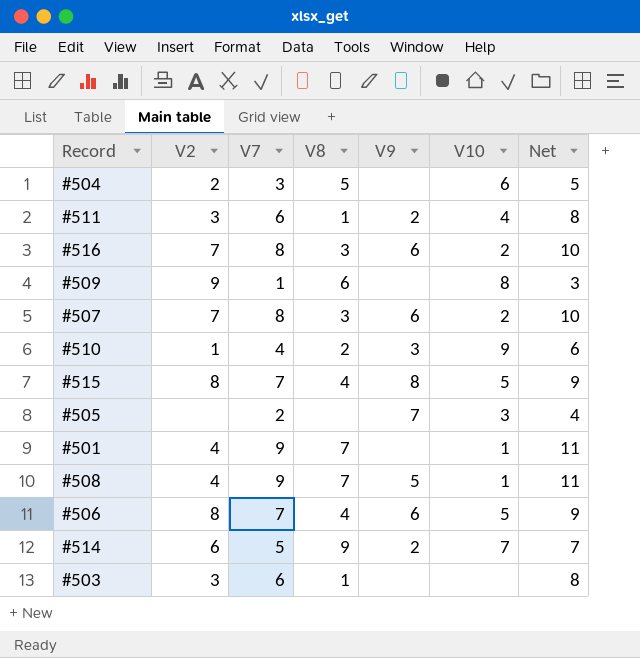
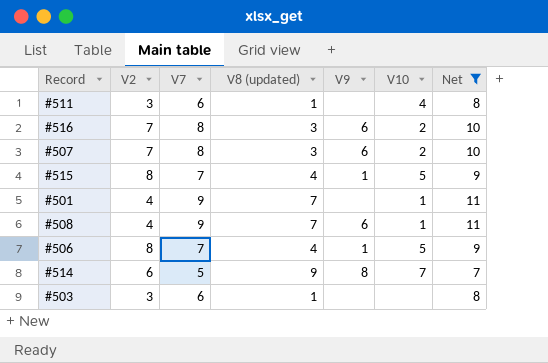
filter: none -> Net >= 7
column name: V8 -> V8 (updated)
#511 | V9: 2 -> none
#515 | V9: 8 -> 1
#508 | V9: 5 -> 6
#506 | V9: 6 -> 1
#514 | V9: 2 -> 8

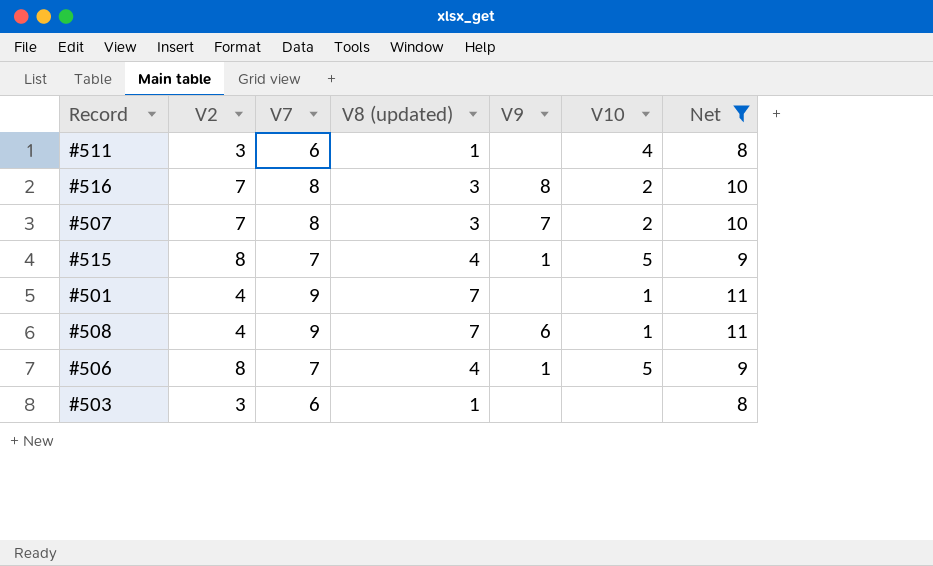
row #514: 6 | 5 | 9 | 8 | 7 | 7 -> none
#516 | V9: 6 -> 8
#507 | V9: 6 -> 7

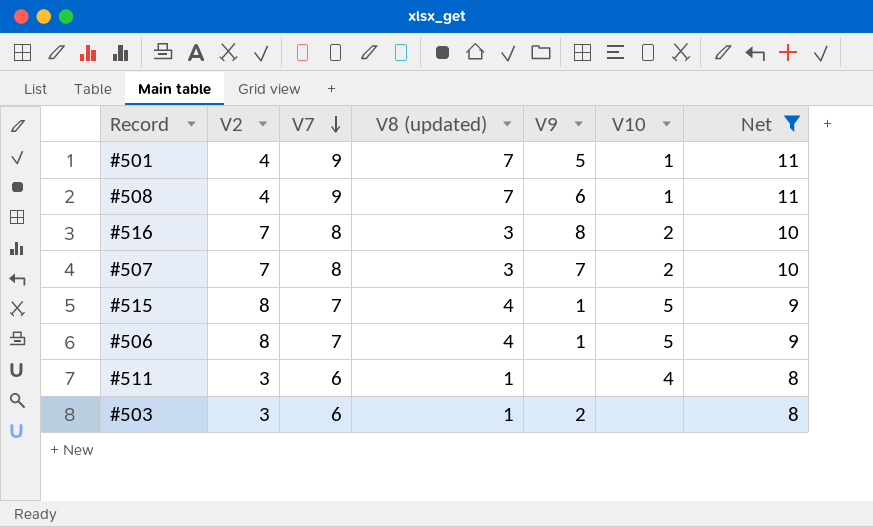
row order: none -> V7 descending
#501 | V9: none -> 5
#503 | V9: none -> 2

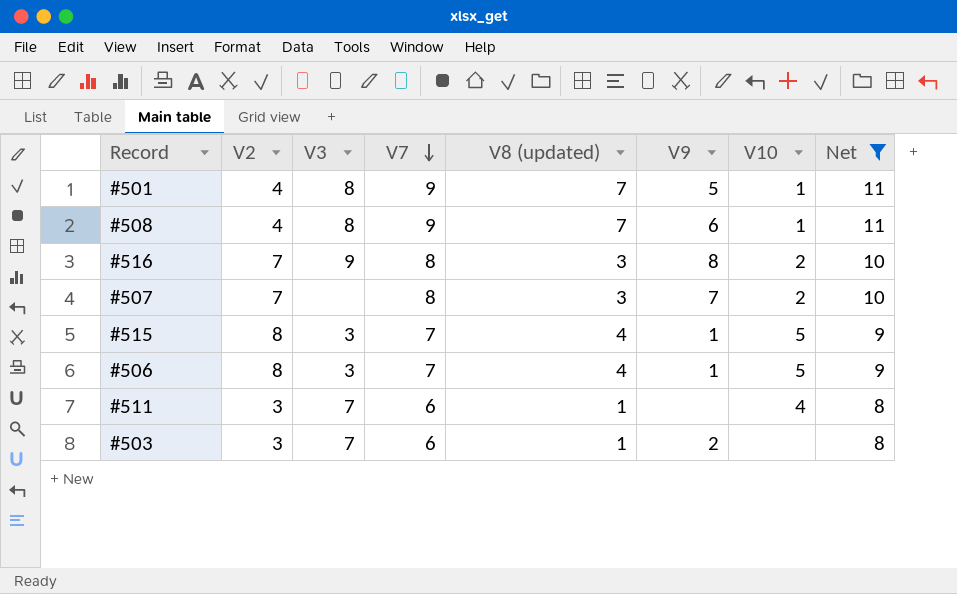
column V3 | position: none -> 3

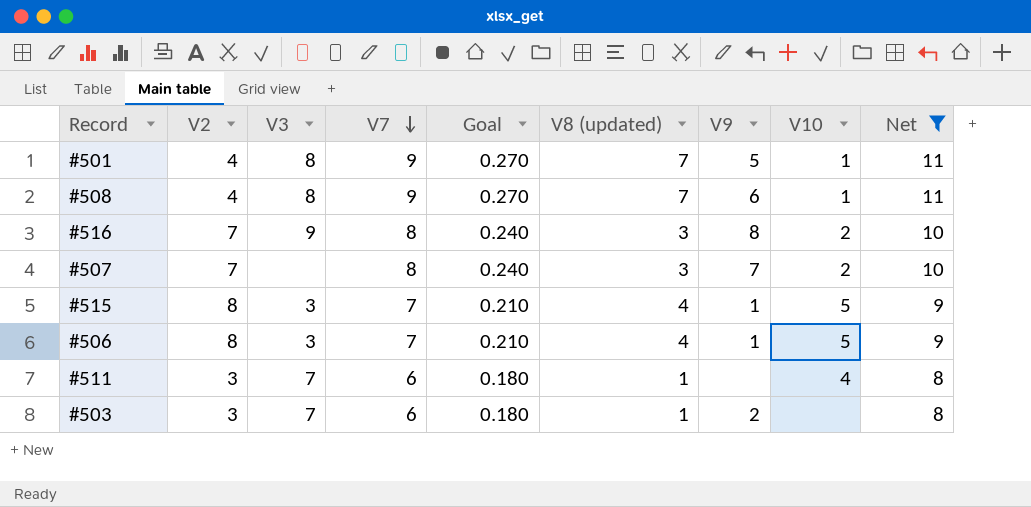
column Goal | formula: none -> [V7] * 0.03

